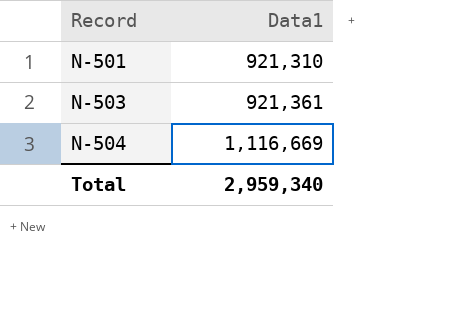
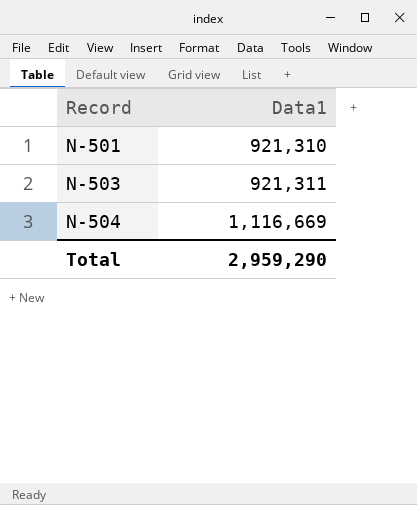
N-503 | Data1: 921,361 -> 921,311
Total | Data1: 2,959,340 -> 2,959,290

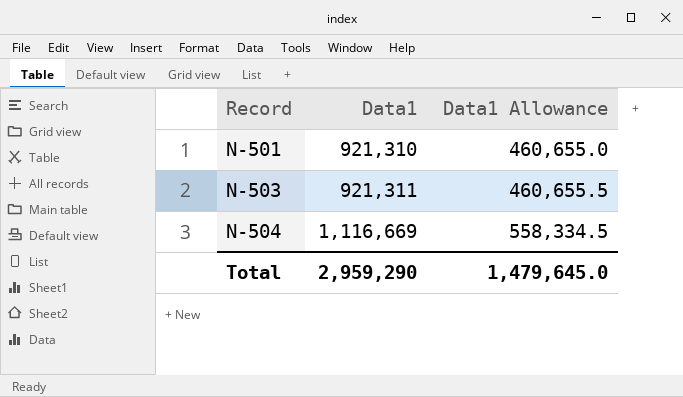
column Data1 Allowance | formula: none -> [Data1] * 0.5

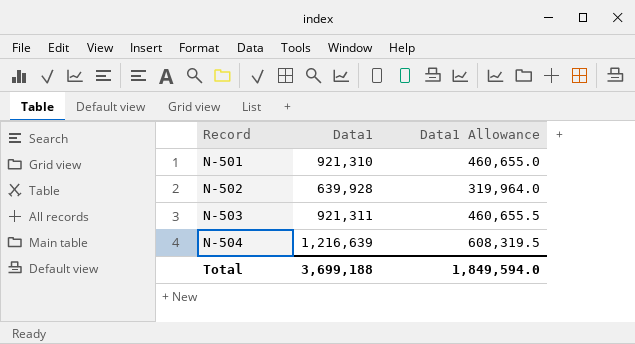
row N-502: none -> 639,928 | 319,964.0
N-504 | Data1: 1,116,669 -> 1,216,639
N-504 | Data1 Allowance: 558,334.5 -> 608,319.5
Total | Data1: 2,959,290 -> 3,699,188
Total | Data1 Allowance: 1,479,645.0 -> 1,849,594.0

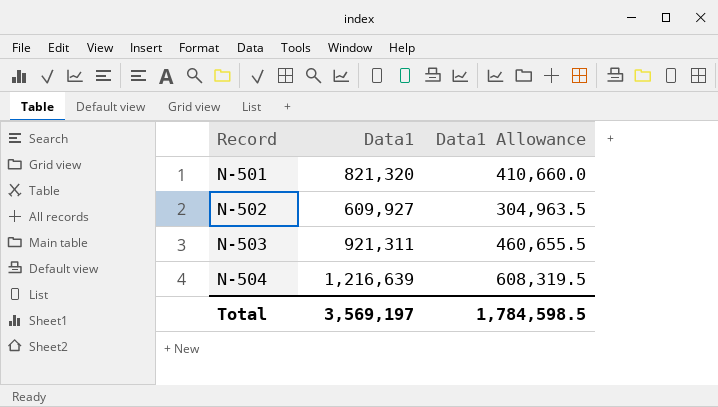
N-501 | Data1: 921,310 -> 821,320
N-501 | Data1 Allowance: 460,655.0 -> 410,660.0
N-502 | Data1: 639,928 -> 609,927
N-502 | Data1 Allowance: 319,964.0 -> 304,963.5
Total | Data1: 3,699,188 -> 3,569,197
Total | Data1 Allowance: 1,849,594.0 -> 1,784,598.5

